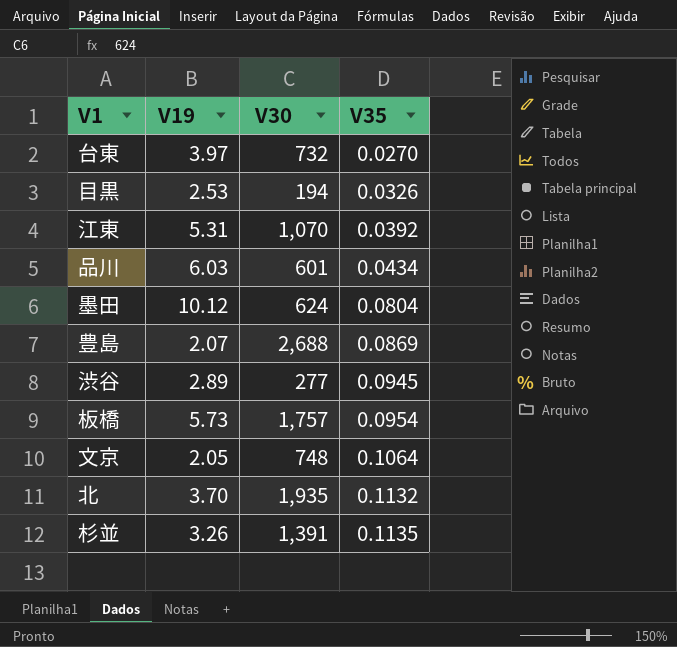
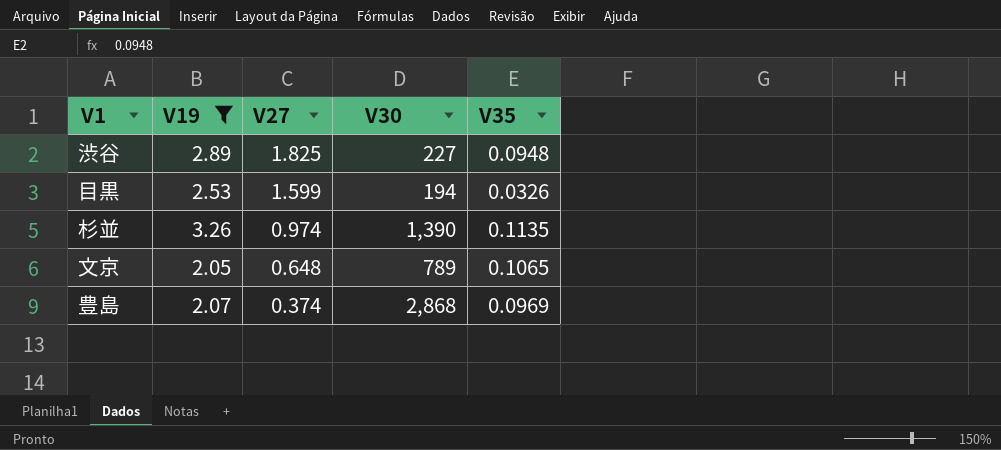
filter: none -> V19 <= 3.26
row order: V35 ascending -> V27 descending
column V27 | position: none -> 3
渋谷 | V30: 277 -> 227
渋谷 | V35: 0.0945 -> 0.0948
杉並 | V30: 1,391 -> 1,390
文京 | V30: 748 -> 789
文京 | V35: 0.1064 -> 0.1065
豊島 | V30: 2,688 -> 2,868
豊島 | V35: 0.0869 -> 0.0969

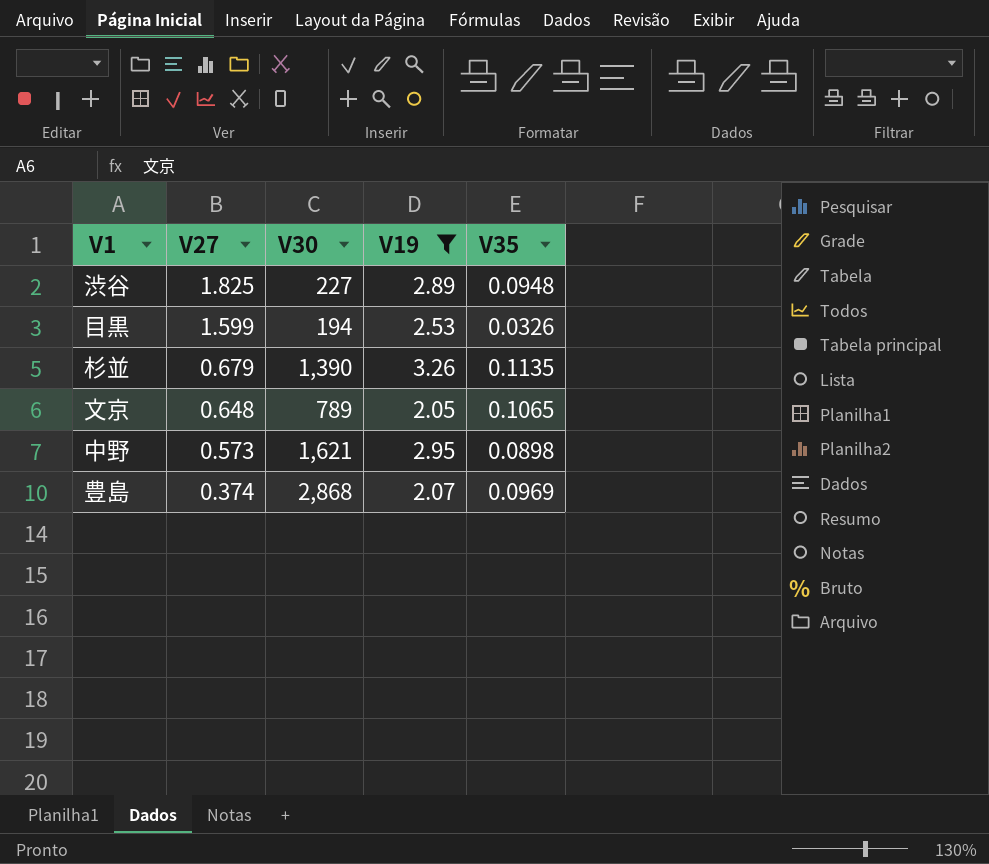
column V19 | position: 2 -> 4
杉並 | V27: 0.974 -> 0.679
row 中野: none -> 0.573 | 1,621 | 2.95 | 0.0898

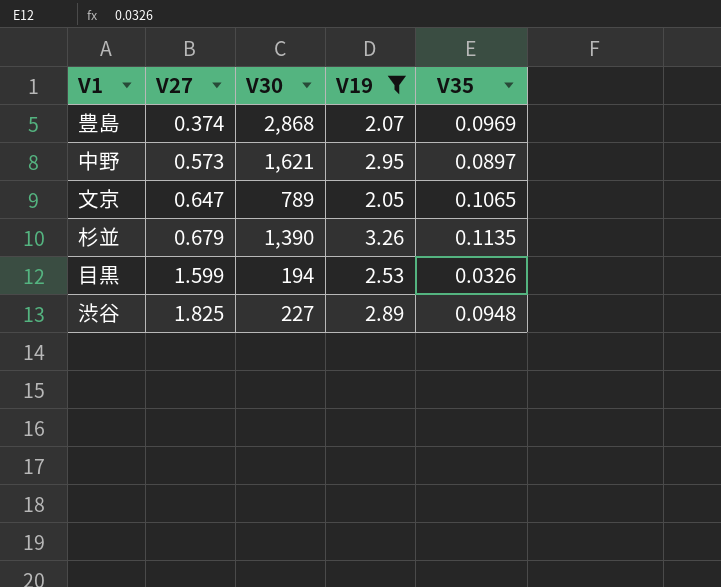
row order: V27 descending -> V27 ascending
中野 | V35: 0.0898 -> 0.0897
文京 | V27: 0.648 -> 0.647

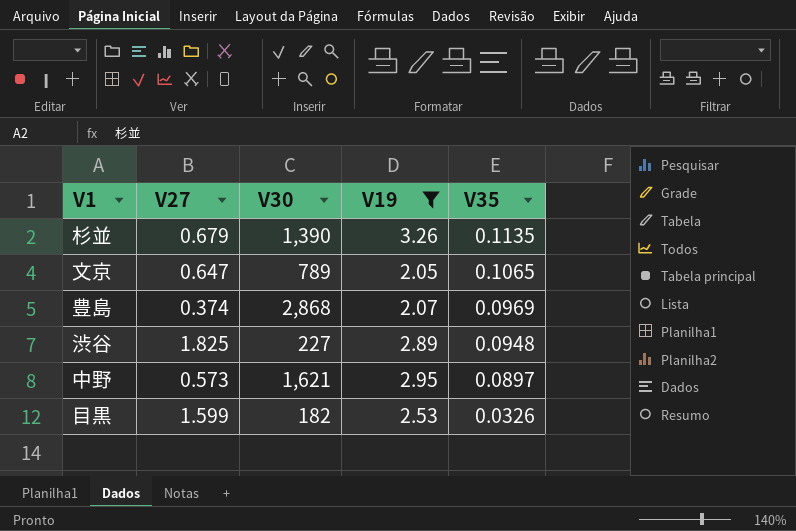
row order: V27 ascending -> V35 descending
目黒 | V30: 194 -> 182

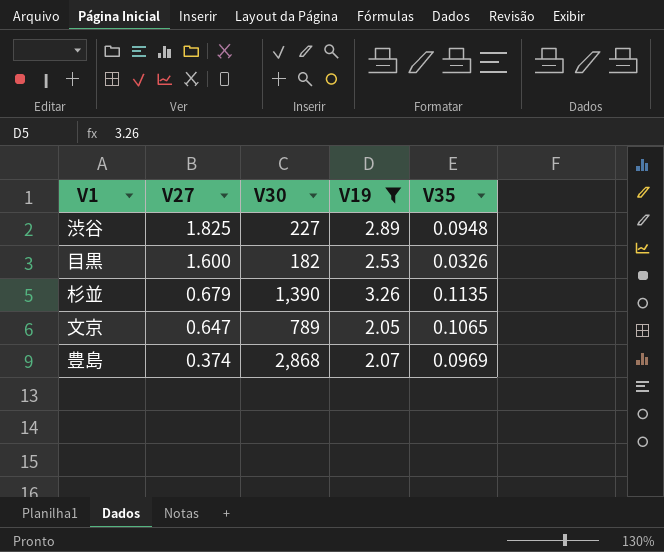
row order: V35 descending -> V27 descending
row 中野: 0.573 | 1,621 | 2.95 | 0.0897 -> none
目黒 | V27: 1.599 -> 1.600

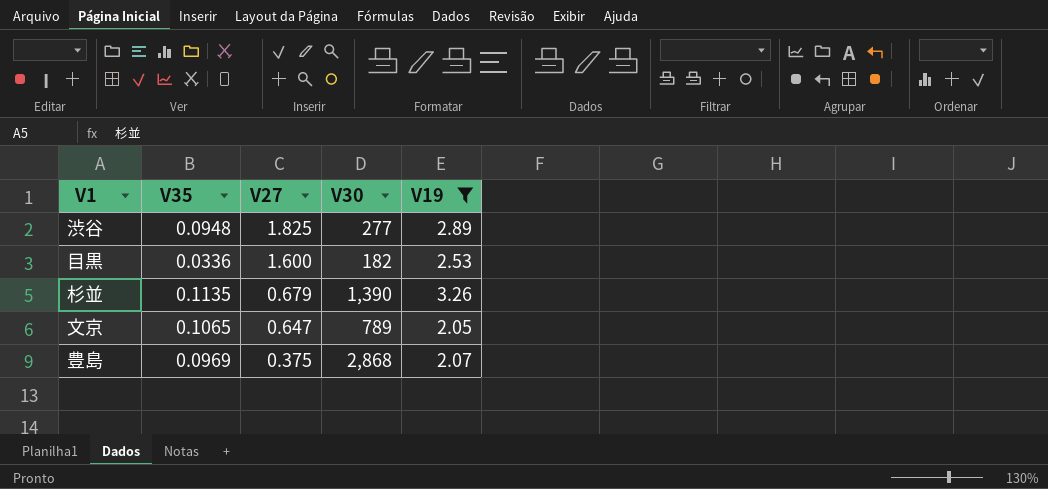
column V35 | position: 5 -> 2
渋谷 | V30: 227 -> 277
目黒 | V35: 0.0326 -> 0.0336
豊島 | V27: 0.374 -> 0.375

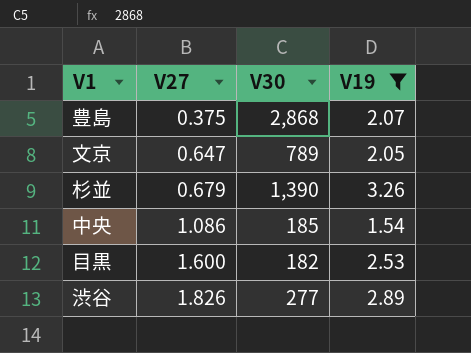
row order: V27 descending -> V27 ascending
column V35 | position: 2 -> none
row 中央: none -> 1.086 | 185 | 1.54
渋谷 | V27: 1.825 -> 1.826

